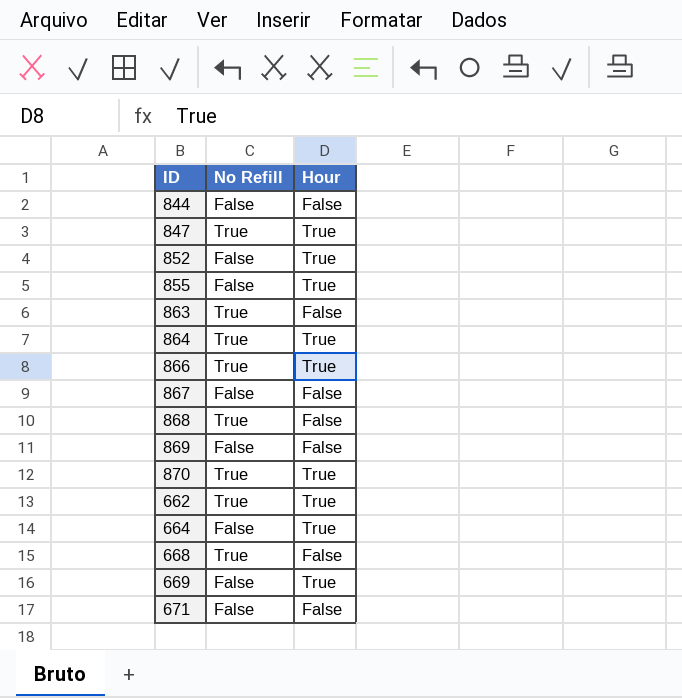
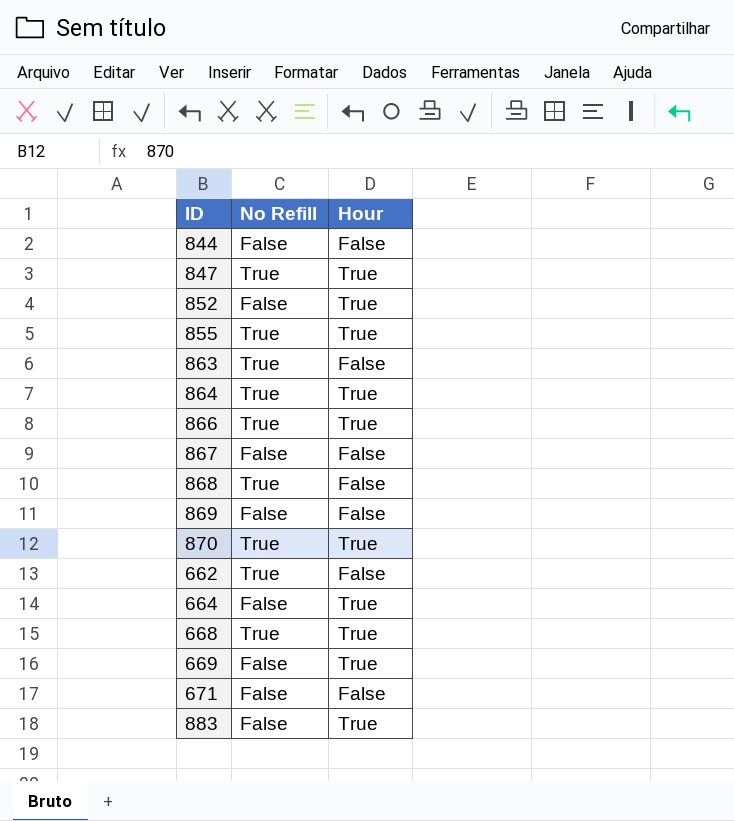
855 | No Refill: False -> True
662 | Hour: True -> False
668 | Hour: False -> True
row 883: none -> False | True

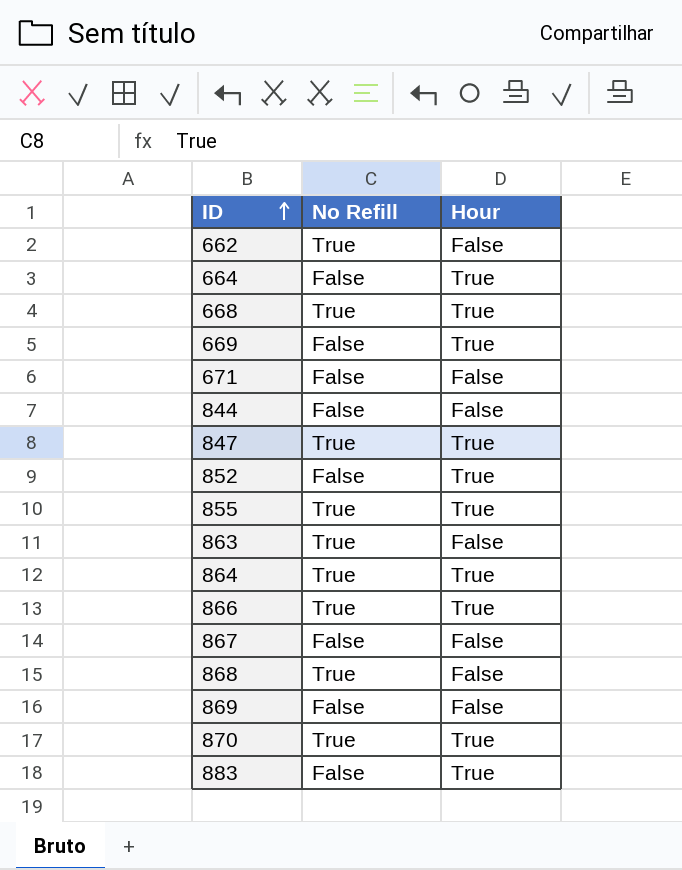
row order: none -> ID ascending

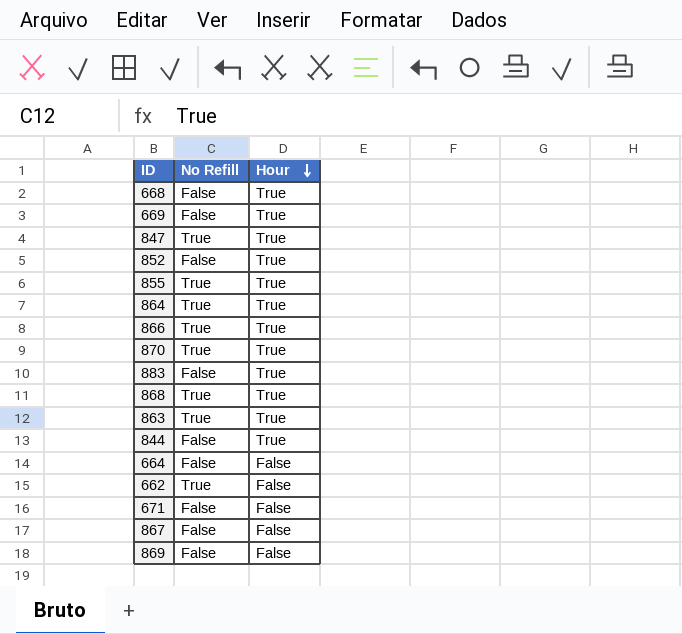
row order: ID ascending -> Hour descending
668 | No Refill: True -> False
868 | Hour: False -> True
863 | Hour: False -> True
844 | Hour: False -> True
664 | Hour: True -> False

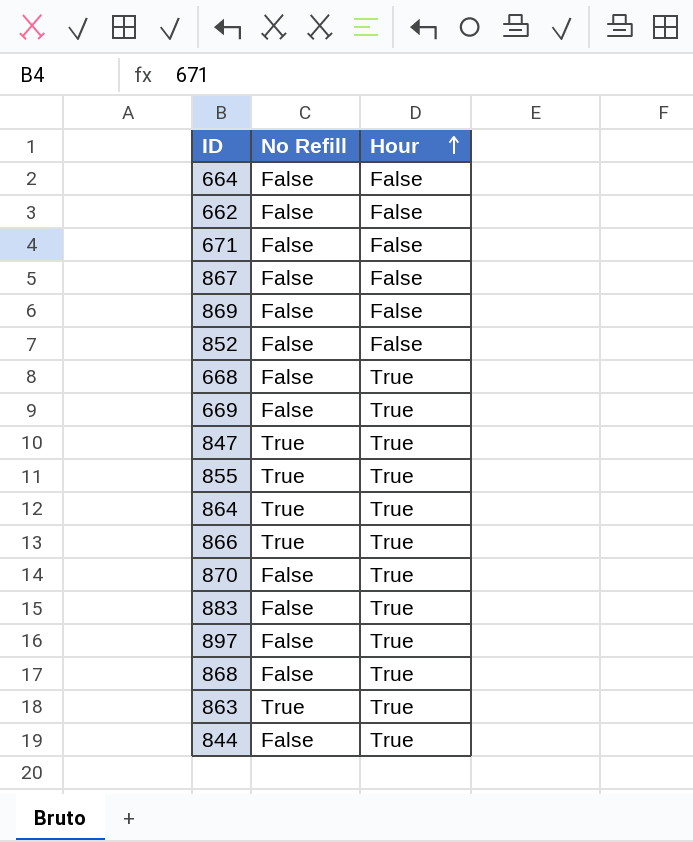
row order: Hour descending -> Hour ascending
662 | No Refill: True -> False
852 | Hour: True -> False
870 | No Refill: True -> False
row 897: none -> False | True
868 | No Refill: True -> False

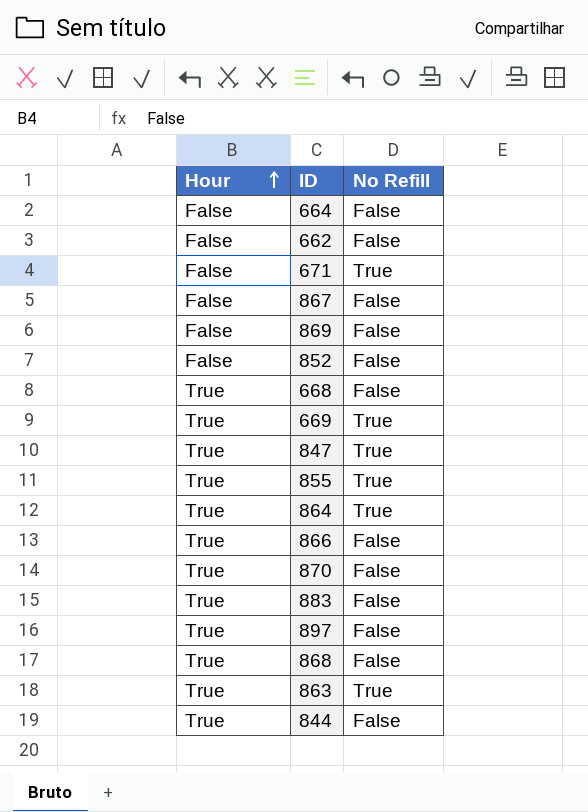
column Hour | position: 3 -> 1
671 | No Refill: False -> True
669 | No Refill: False -> True
866 | No Refill: True -> False

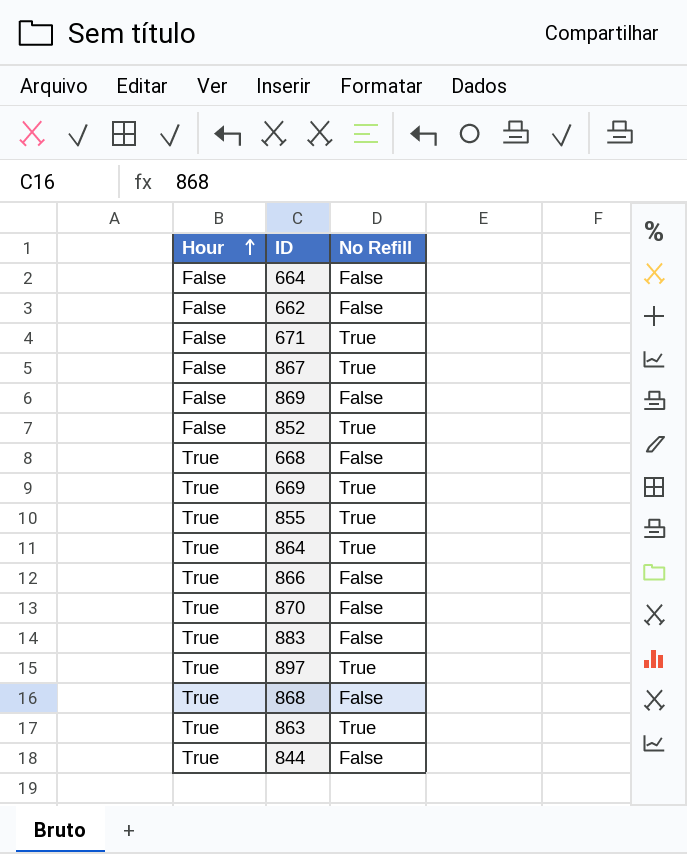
row 847: True | True -> none
867 | No Refill: False -> True
852 | No Refill: False -> True
897 | No Refill: False -> True

